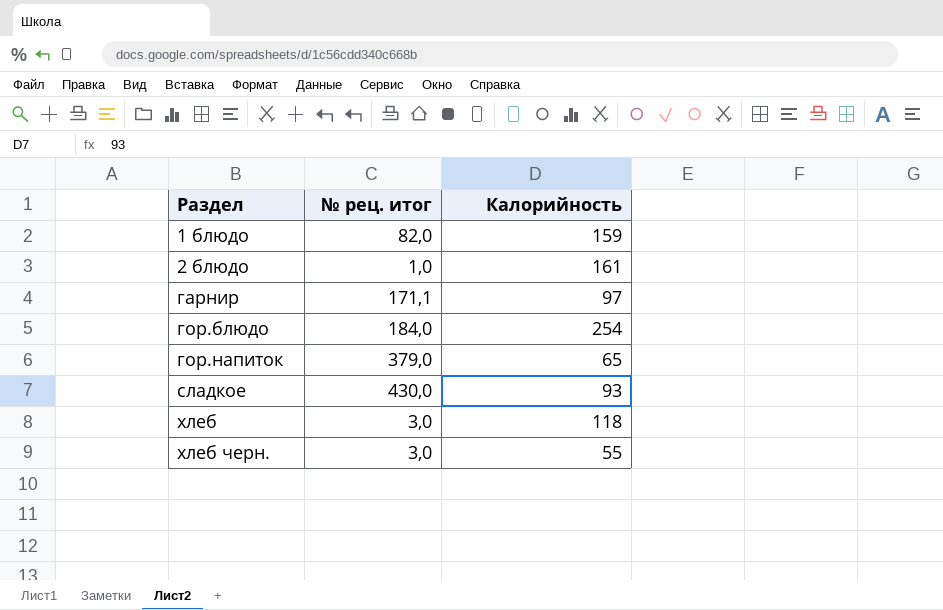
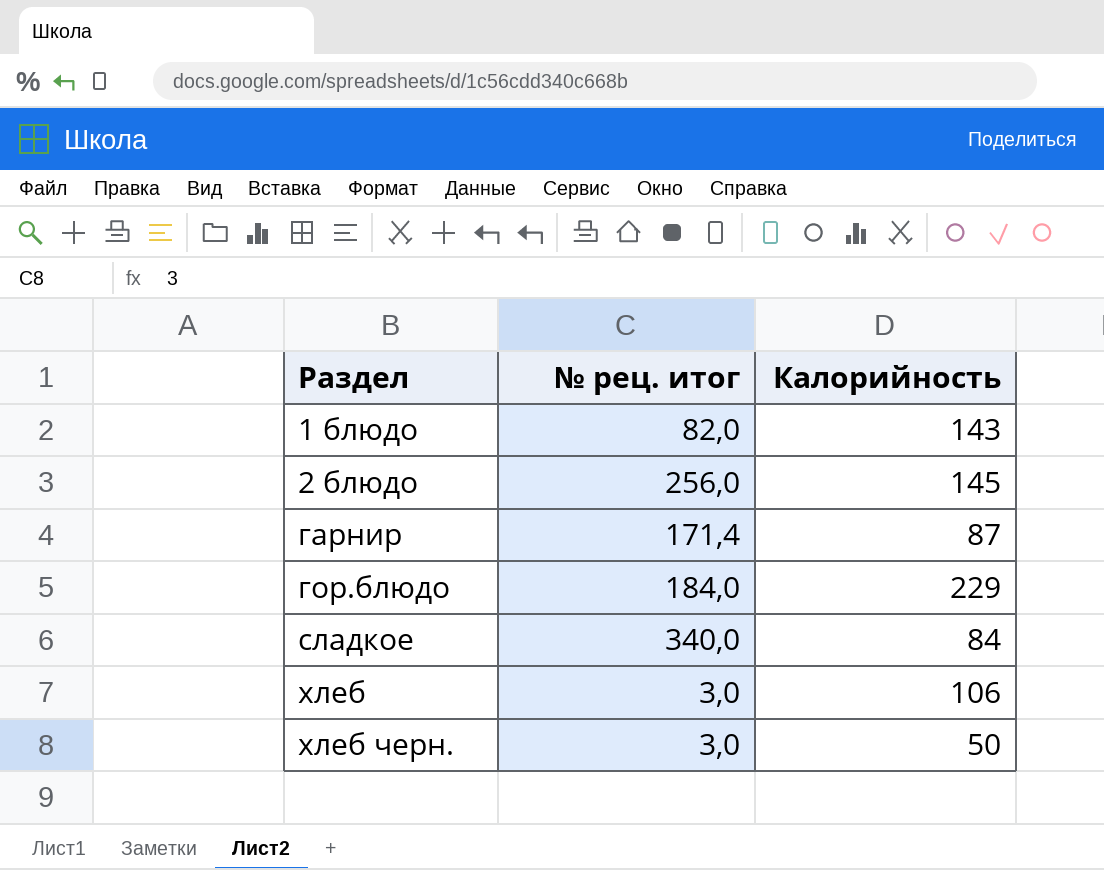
row гор.напиток: 379,0 | 65 -> none
1 блюдо | Калорийность: 159 -> 143
2 блюдо | № рец. итог: 1,0 -> 256,0
2 блюдо | Калорийность: 161 -> 145
гарнир | № рец. итог: 171,1 -> 171,4
гарнир | Калорийность: 97 -> 87
гор.блюдо | Калорийность: 254 -> 229
сладкое | № рец. итог: 430,0 -> 340,0
сладкое | Калорийность: 93 -> 84
хлеб | Калорийность: 118 -> 106
хлеб черн. | Калорийность: 55 -> 50

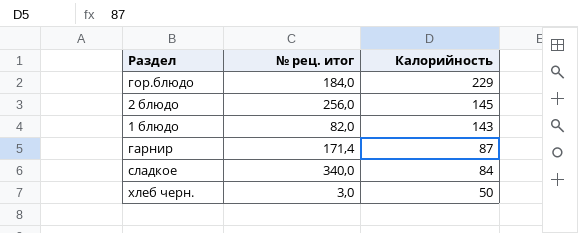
row order: Раздел ascending -> Калорийность descending
row хлеб: 3,0 | 106 -> none

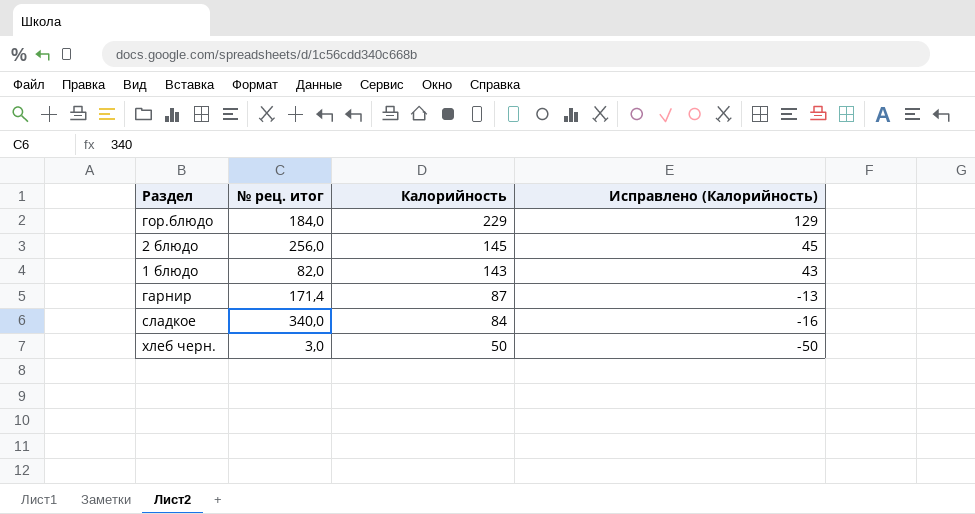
column Исправлено (Калорийность) | formula: none -> [Калорийность] - 100

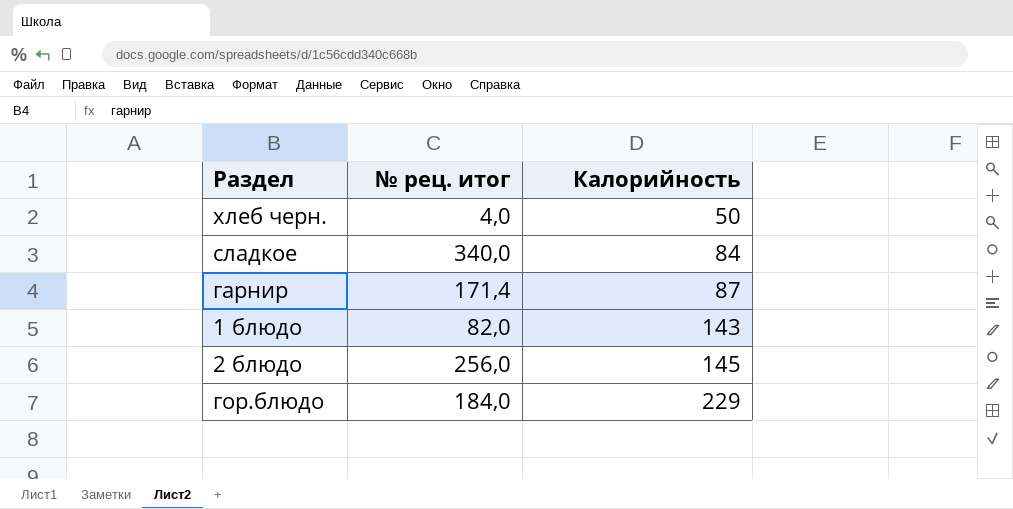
row order: Калорийность descending -> Калорийность ascending
column Исправлено (Калорийность) | formula: [Калорийность] - 100 -> none
хлеб черн. | № рец. итог: 3,0 -> 4,0

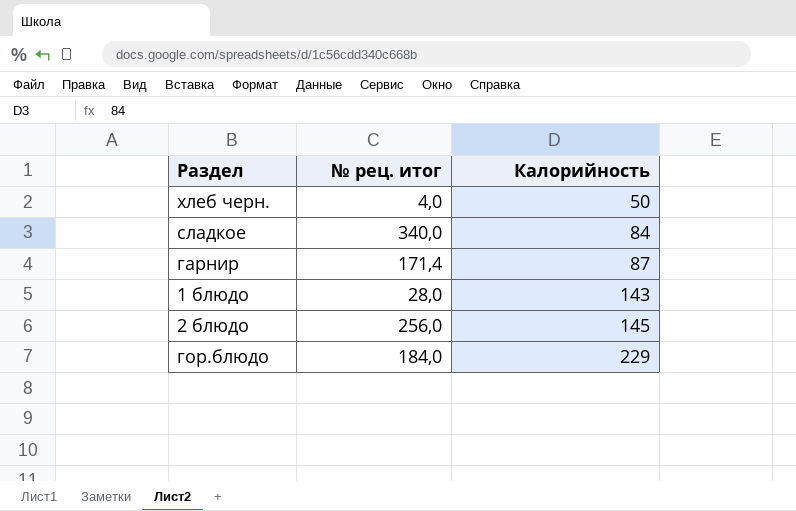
1 блюдо | № рец. итог: 82,0 -> 28,0

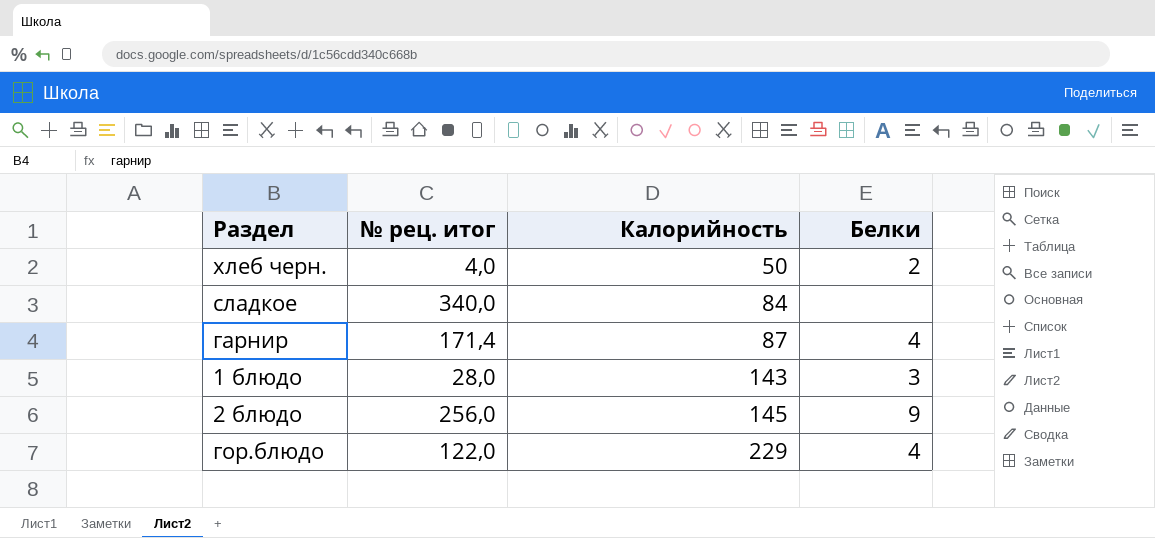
column Белки | position: none -> 4
гор.блюдо | № рец. итог: 184,0 -> 122,0

